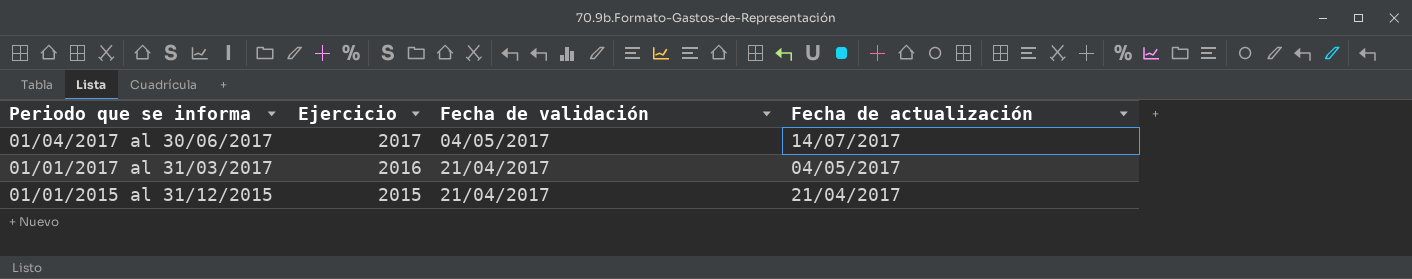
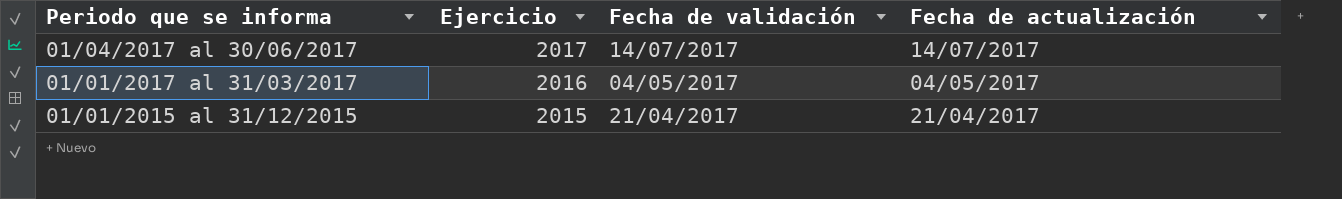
01/04/2017 al 30/06/2017 | Fecha de validación: 04/05/2017 -> 14/07/2017
01/01/2017 al 31/03/2017 | Fecha de validación: 21/04/2017 -> 04/05/2017

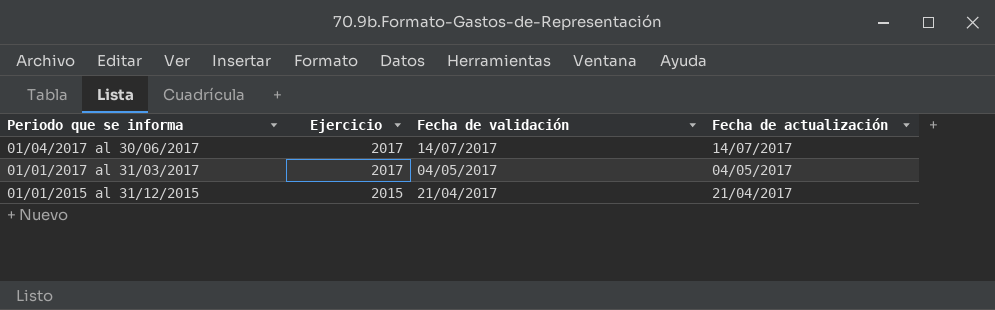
01/01/2017 al 31/03/2017 | Ejercicio: 2016 -> 2017

